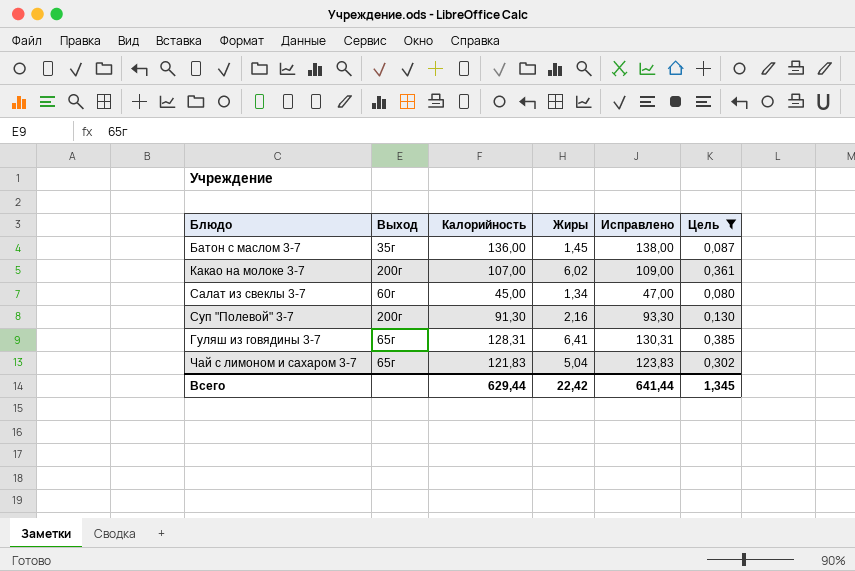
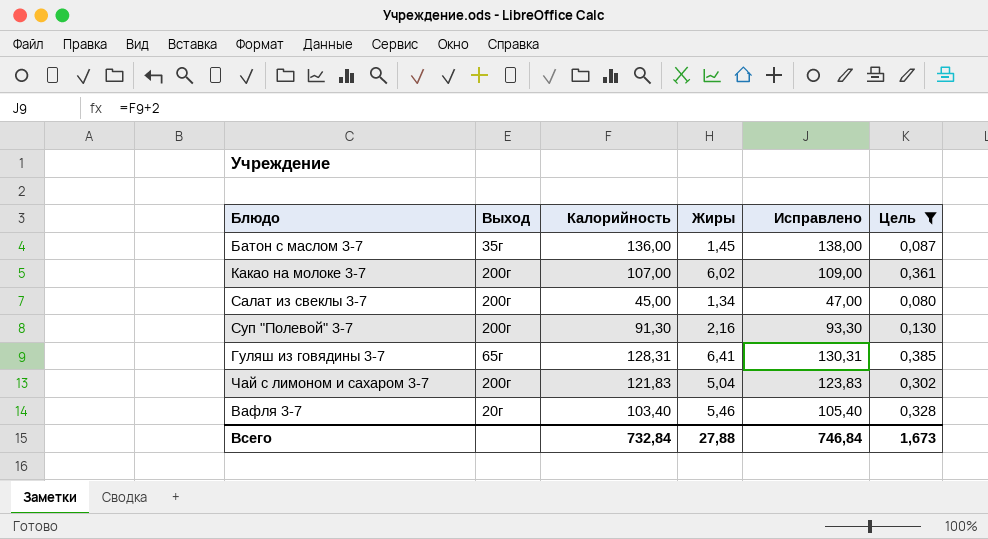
Салат из свеклы 3-7 | Выход: 60г -> 200г
Чай с лимоном и сахаром 3-7 | Выход: 65г -> 200г
row Вафля 3-7: none -> 20г | 103,40 | 5,46 | 105,40 | 0,328
Всего | Калорийность: 629,44 -> 732,84
Всего | Жиры: 22,42 -> 27,88
Всего | Исправлено: 641,44 -> 746,84
Всего | Цель: 1,345 -> 1,673

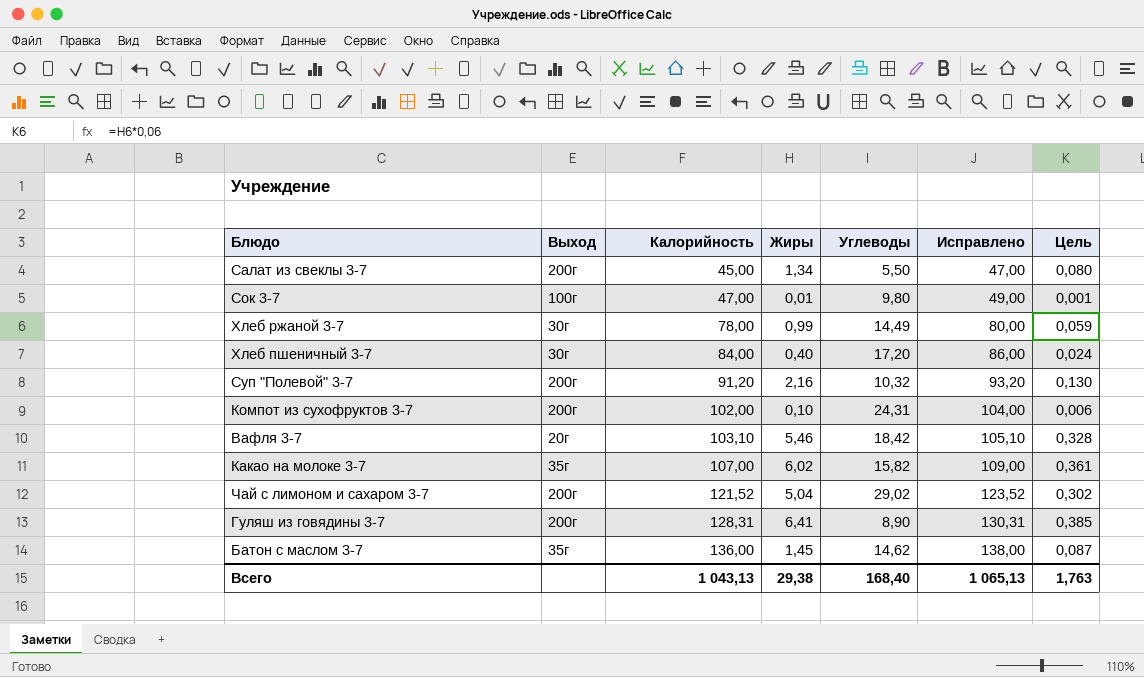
filter: Цель >= 0,080 -> none
row order: none -> Калорийность ascending
column Углеводы | position: none -> 5
Суп "Полевой" 3-7 | Калорийность: 91,30 -> 91,20
Суп "Полевой" 3-7 | Исправлено: 93,30 -> 93,20
Вафля 3-7 | Калорийность: 103,40 -> 103,10
Вафля 3-7 | Исправлено: 105,40 -> 105,10
Какао на молоке 3-7 | Выход: 200г -> 35г
Чай с лимоном и сахаром 3-7 | Калорийность: 121,83 -> 121,52
Чай с лимоном и сахаром 3-7 | Исправлено: 123,83 -> 123,52
Гуляш из говядины 3-7 | Выход: 65г -> 200г
Всего | Калорийность: 732,84 -> 1 043,13
Всего | Жиры: 27,88 -> 29,38
Всего | Исправлено: 746,84 -> 1 065,13
Всего | Цель: 1,673 -> 1,763

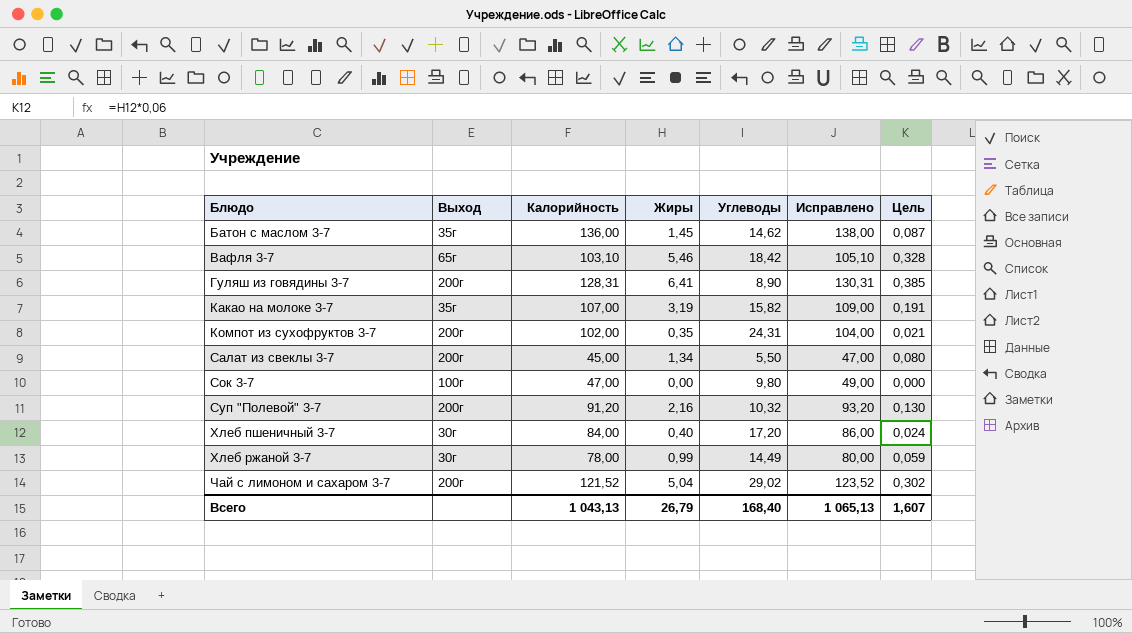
row order: Калорийность ascending -> Блюдо ascending
Вафля 3-7 | Выход: 20г -> 65г
Какао на молоке 3-7 | Жиры: 6,02 -> 3,19
Какао на молоке 3-7 | Цель: 0,361 -> 0,191
Компот из сухофруктов 3-7 | Жиры: 0,10 -> 0,35
Компот из сухофруктов 3-7 | Цель: 0,006 -> 0,021
Сок 3-7 | Жиры: 0,01 -> 0,00
Сок 3-7 | Цель: 0,001 -> 0,000
Всего | Жиры: 29,38 -> 26,79
Всего | Цель: 1,763 -> 1,607

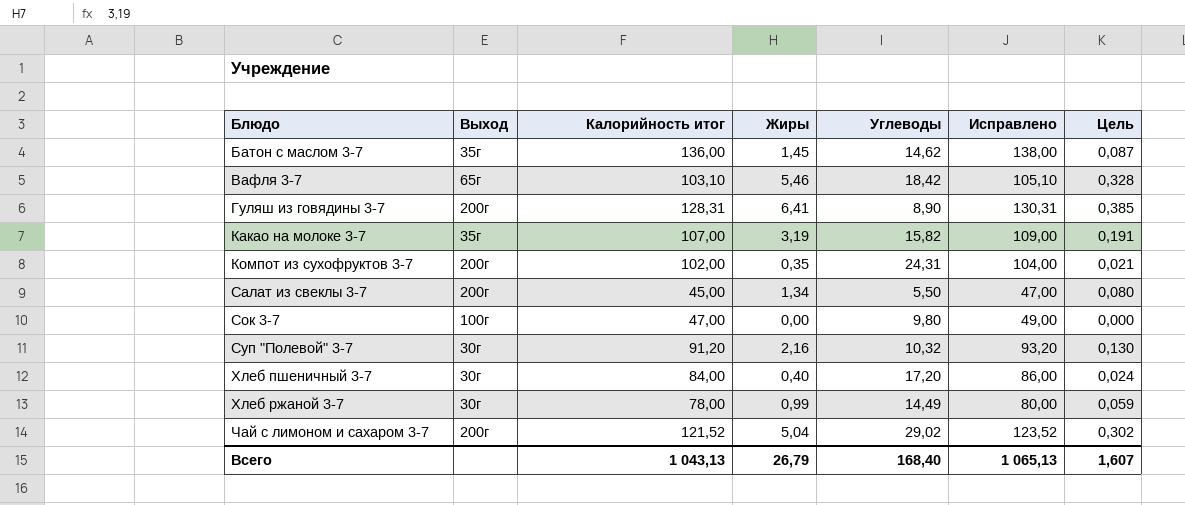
column name: Калорийность -> Калорийность итог
Суп "Полевой" 3-7 | Выход: 200г -> 30г

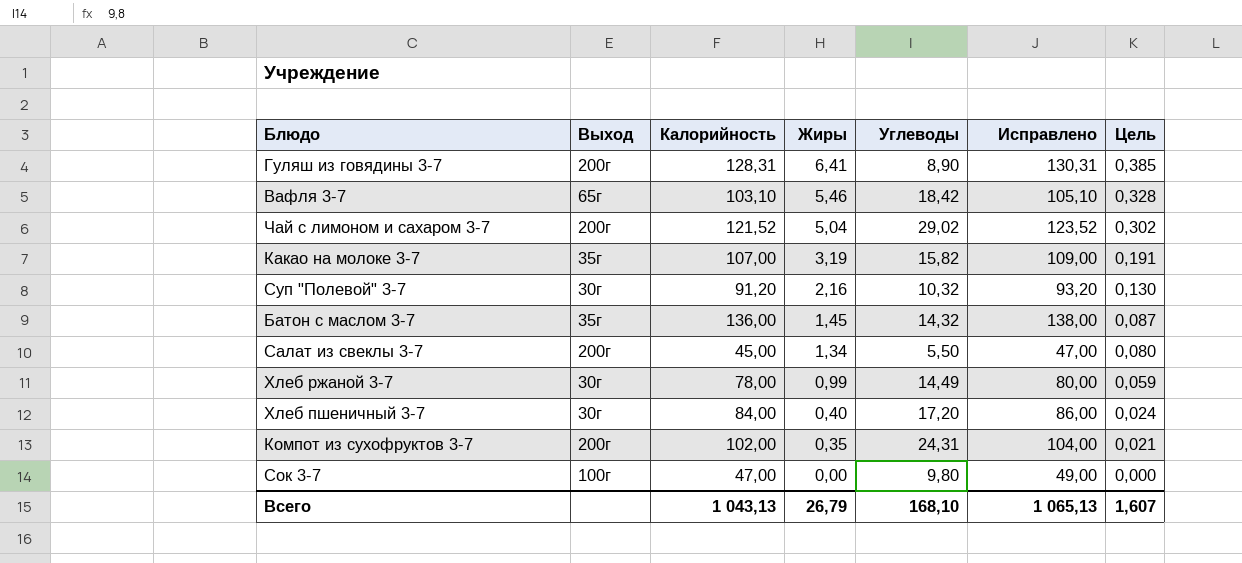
row order: Блюдо ascending -> Жиры descending
column name: Калорийность итог -> Калорийность
Батон с маслом 3-7 | Углеводы: 14,62 -> 14,32
Всего | Углеводы: 168,40 -> 168,10

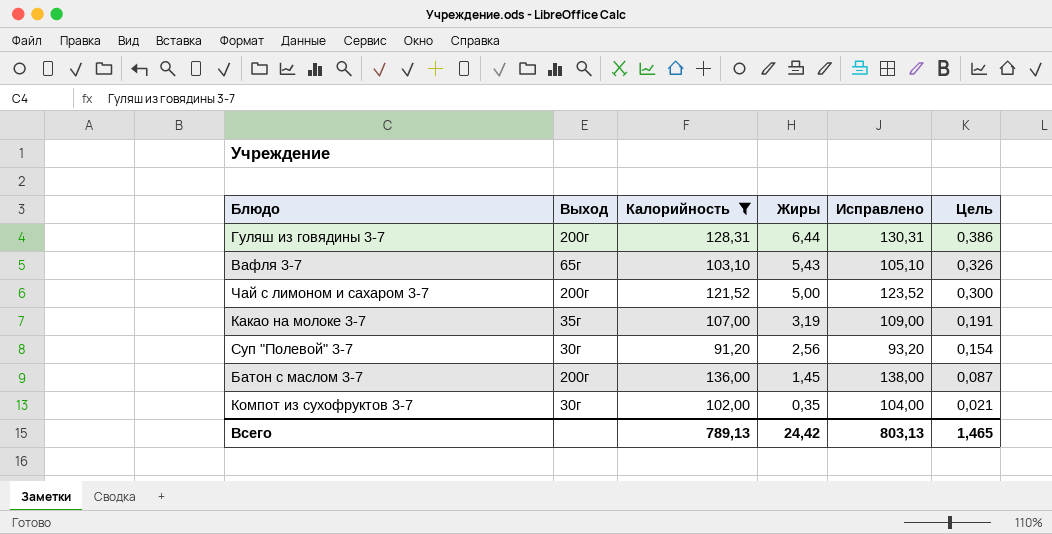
filter: none -> Калорийность >= 91,20
column Углеводы | position: 5 -> none
Гуляш из говядины 3-7 | Жиры: 6,41 -> 6,44
Гуляш из говядины 3-7 | Цель: 0,385 -> 0,386
Вафля 3-7 | Жиры: 5,46 -> 5,43
Вафля 3-7 | Цель: 0,328 -> 0,326
Чай с лимоном и сахаром 3-7 | Жиры: 5,04 -> 5,00
Чай с лимоном и сахаром 3-7 | Цель: 0,302 -> 0,300
Суп "Полевой" 3-7 | Жиры: 2,16 -> 2,56
Суп "Полевой" 3-7 | Цель: 0,130 -> 0,154
Батон с маслом 3-7 | Выход: 35г -> 200г
Компот из сухофруктов 3-7 | Выход: 200г -> 30г
Всего | Калорийность: 1 043,13 -> 789,13
Всего | Жиры: 26,79 -> 24,42
Всего | Исправлено: 1 065,13 -> 803,13
Всего | Цель: 1,607 -> 1,465

